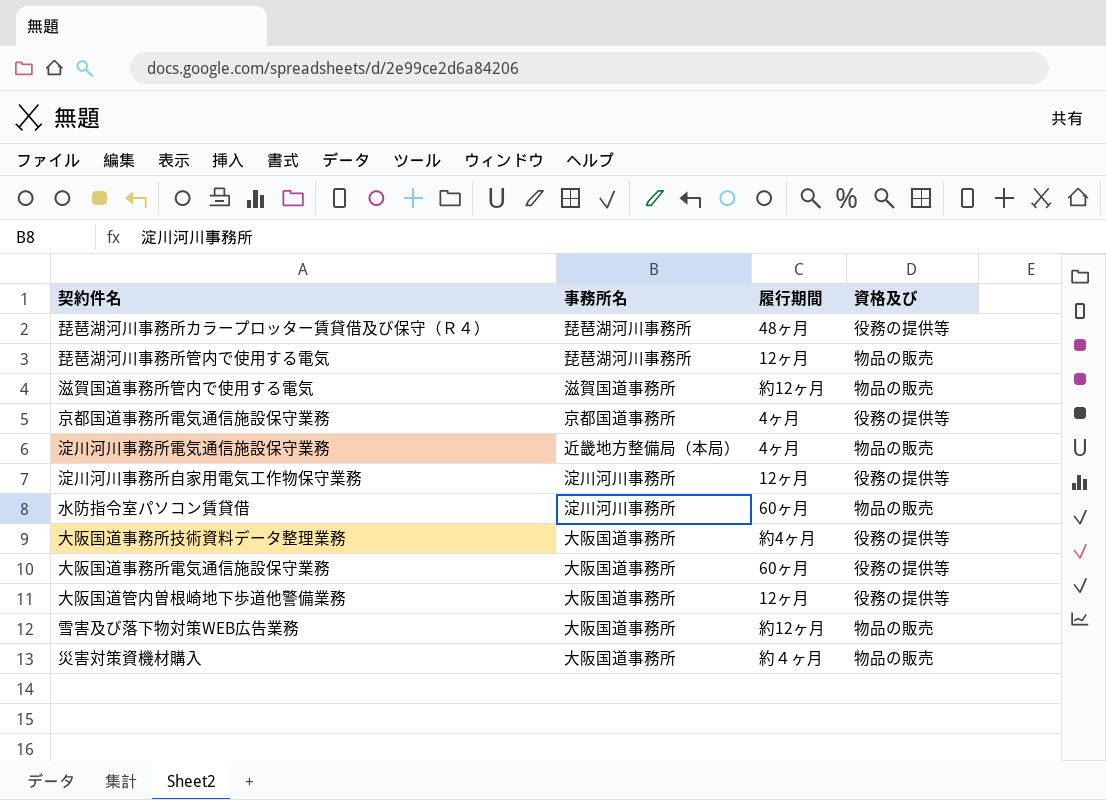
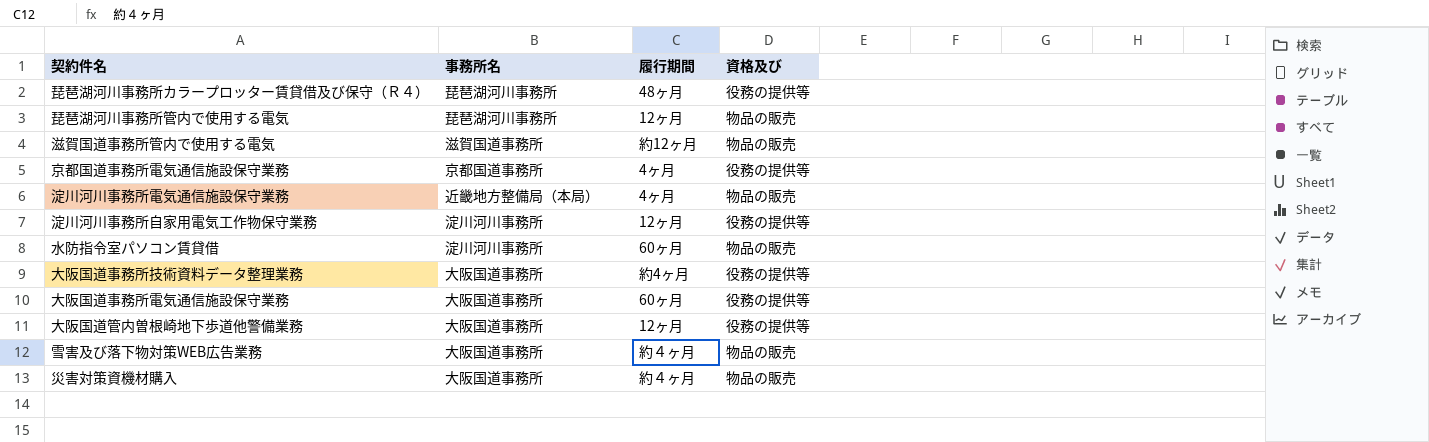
雪害及び落下物対策WEB広告業務 | 履行期間: 約12ヶ月 -> 約４ヶ月

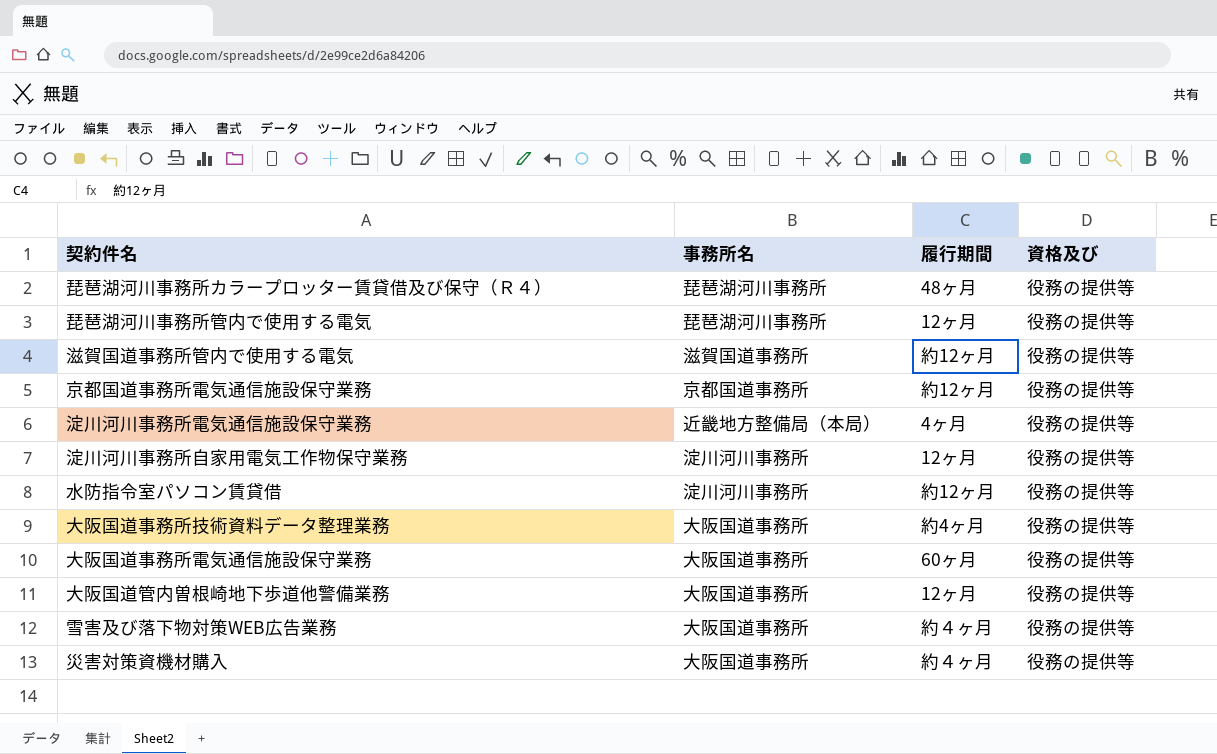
琵琶湖河川事務所管内で使用する電気 | 資格及び: 物品の販売 -> 役務の提供等
滋賀国道事務所管内で使用する電気 | 資格及び: 物品の販売 -> 役務の提供等
京都国道事務所電気通信施設保守業務 | 履行期間: 4ヶ月 -> 約12ヶ月
淀川河川事務所電気通信施設保守業務 | 資格及び: 物品の販売 -> 役務の提供等
水防指令室パソコン賃貸借 | 履行期間: 60ヶ月 -> 約12ヶ月
水防指令室パソコン賃貸借 | 資格及び: 物品の販売 -> 役務の提供等
雪害及び落下物対策WEB広告業務 | 資格及び: 物品の販売 -> 役務の提供等
災害対策資機材購入 | 資格及び: 物品の販売 -> 役務の提供等

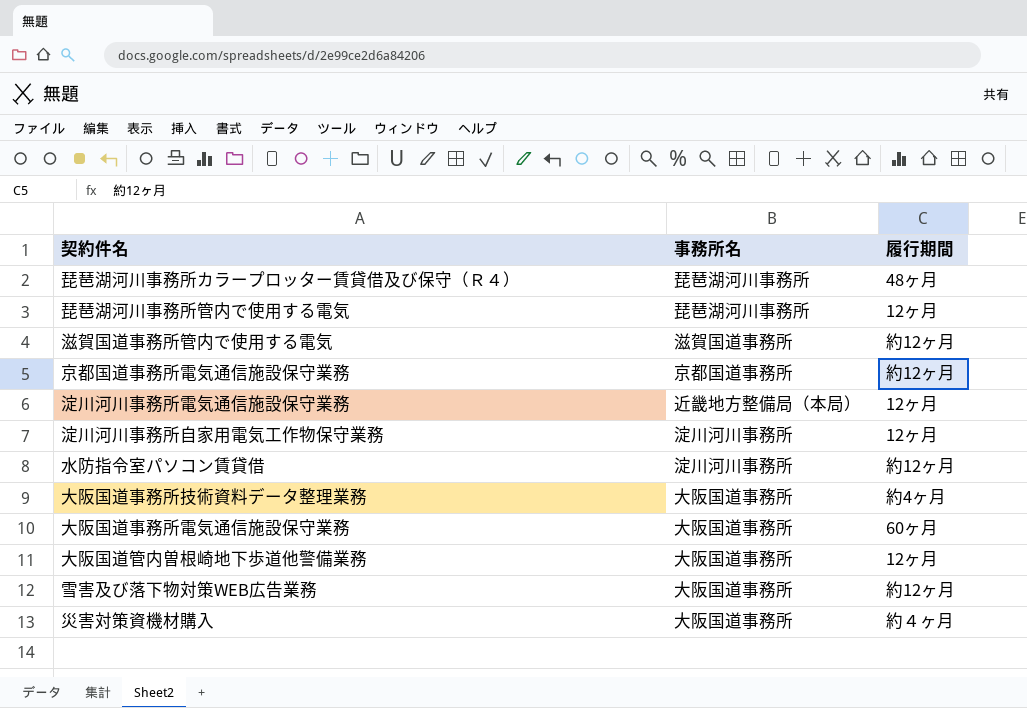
column 資格及び | position: 4 -> none
淀川河川事務所電気通信施設保守業務 | 履行期間: 4ヶ月 -> 12ヶ月
雪害及び落下物対策WEB広告業務 | 履行期間: 約４ヶ月 -> 約12ヶ月

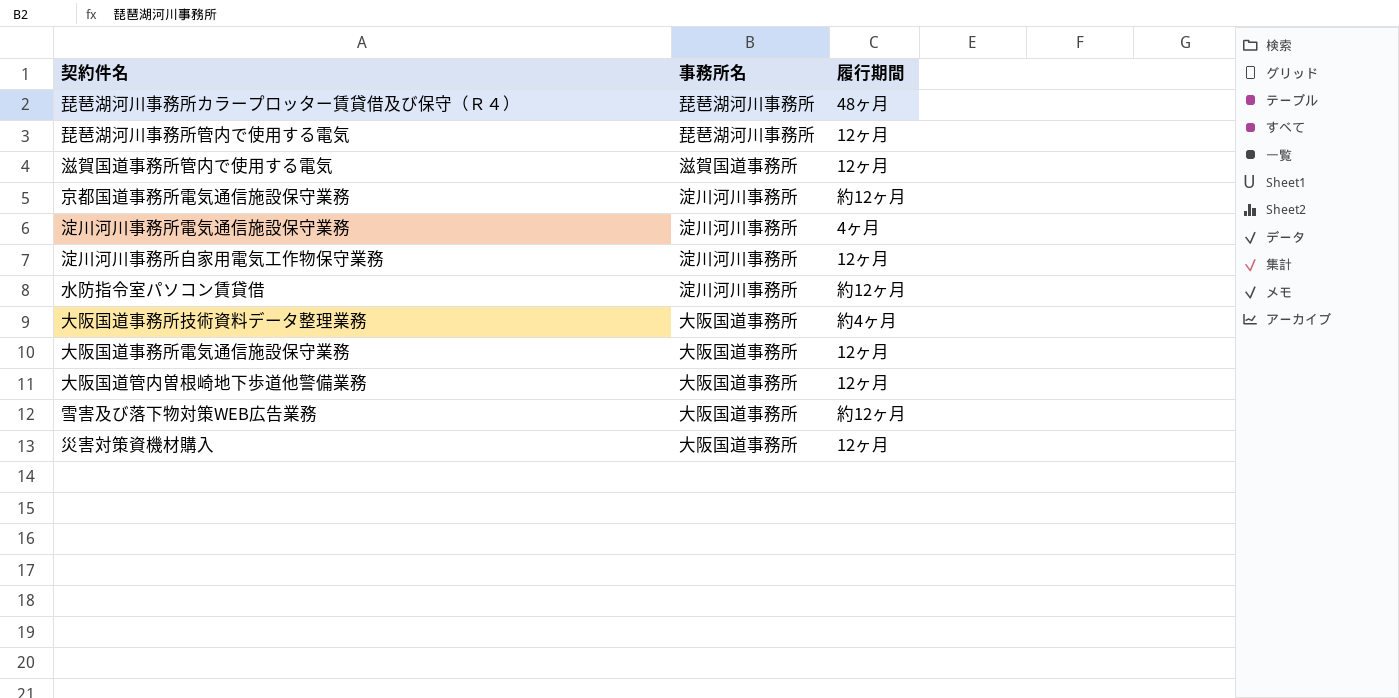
滋賀国道事務所管内で使用する電気 | 履行期間: 約12ヶ月 -> 12ヶ月
京都国道事務所電気通信施設保守業務 | 事務所名: 京都国道事務所 -> 淀川河川事務所
淀川河川事務所電気通信施設保守業務 | 事務所名: 近畿地方整備局（本局） -> 淀川河川事務所
淀川河川事務所電気通信施設保守業務 | 履行期間: 12ヶ月 -> 4ヶ月
大阪国道事務所電気通信施設保守業務 | 履行期間: 60ヶ月 -> 12ヶ月
災害対策資機材購入 | 履行期間: 約４ヶ月 -> 12ヶ月

